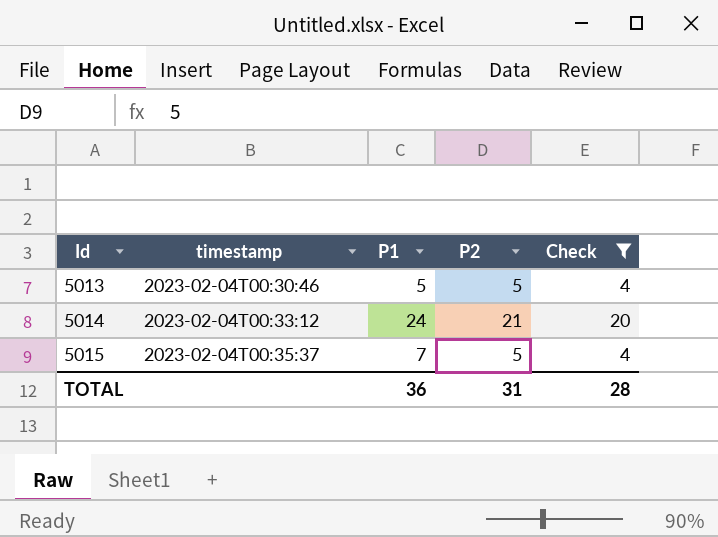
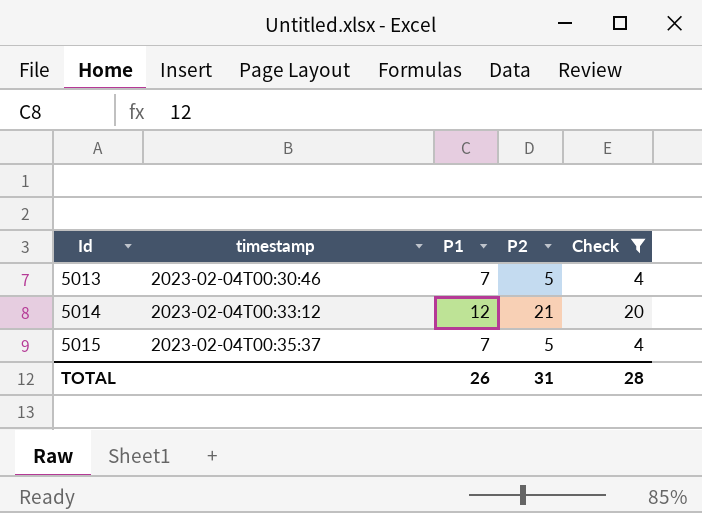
5013 | P1: 5 -> 7
5014 | P1: 24 -> 12
TOTAL | P1: 36 -> 26

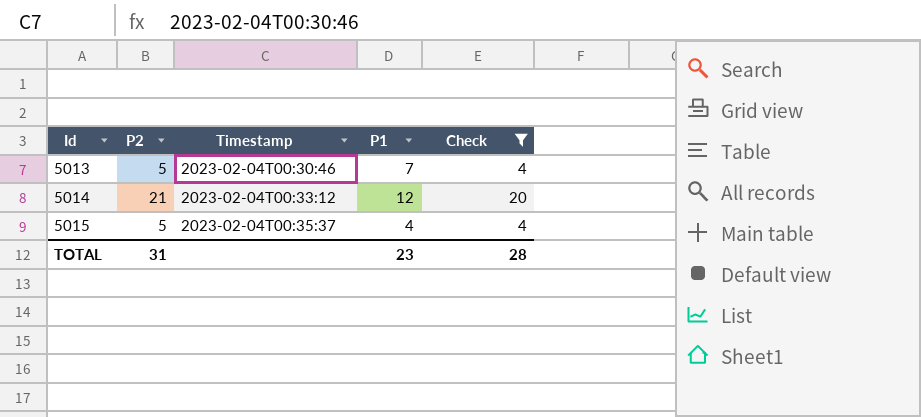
column P2 | position: 4 -> 2
column name: timestamp -> Timestamp
5015 | P1: 7 -> 4
TOTAL | P1: 26 -> 23

